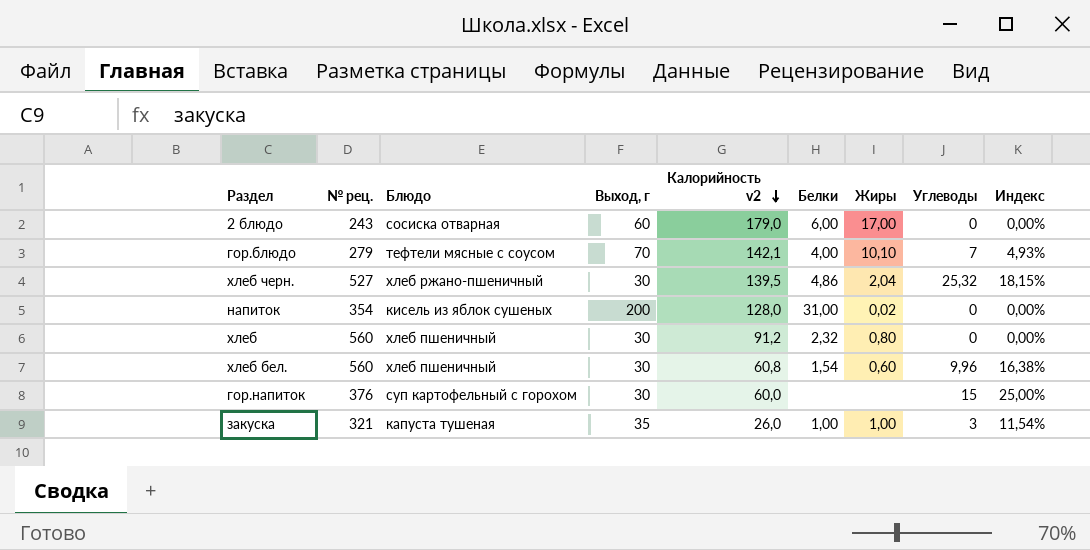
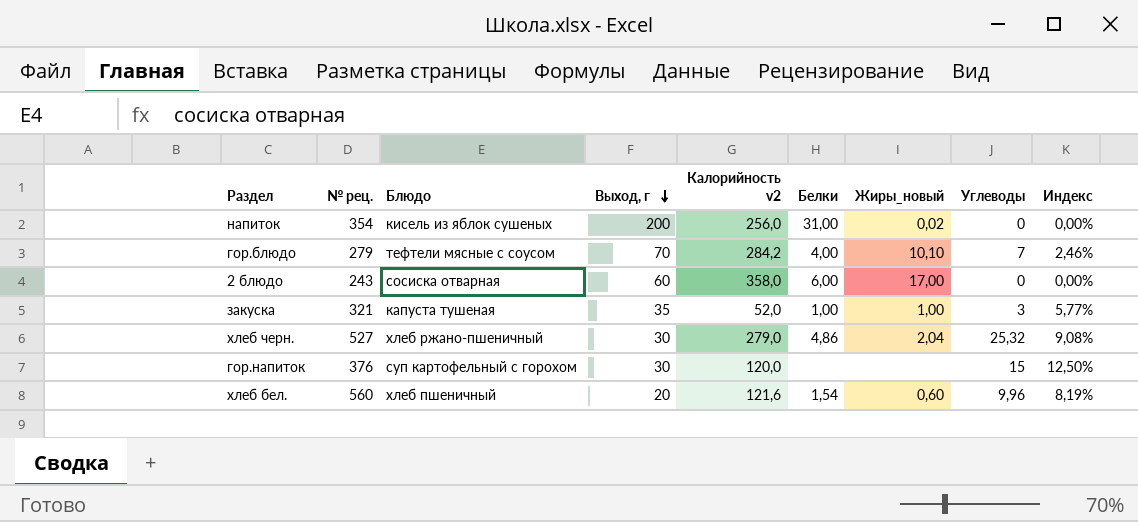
row order: Калорийность v2 descending -> Выход, г descending
column name: Жиры -> Жиры_новый
row хлеб: 560 | хлеб пшеничный | 30 | 91,2 | 2,32 | 0,80 | 0 | 0,00% -> none
напиток | Калорийность v2: 128,0 -> 256,0
гор.блюдо | Калорийность v2: 142,1 -> 284,2
гор.блюдо | Индекс: 4,93% -> 2,46%
2 блюдо | Калорийность v2: 179,0 -> 358,0
закуска | Калорийность v2: 26,0 -> 52,0
закуска | Индекс: 11,54% -> 5,77%
хлеб черн. | Калорийность v2: 139,5 -> 279,0
хлеб черн. | Индекс: 18,15% -> 9,08%
гор.напиток | Калорийность v2: 60,0 -> 120,0
гор.напиток | Индекс: 25,00% -> 12,50%
хлеб бел. | Выход, г: 30 -> 20
хлеб бел. | Калорийность v2: 60,8 -> 121,6
хлеб бел. | Индекс: 16,38% -> 8,19%

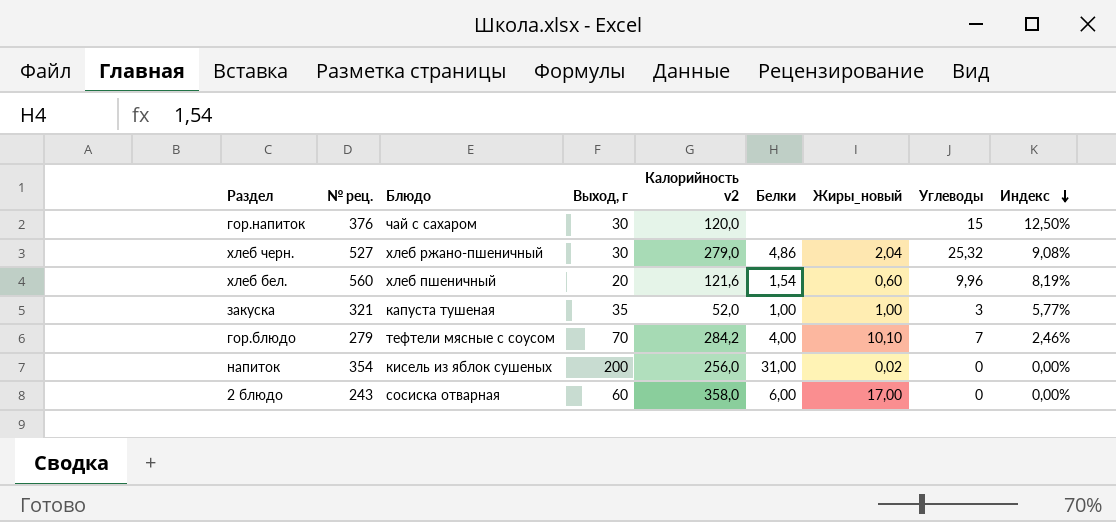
row order: Выход, г descending -> Индекс descending
гор.напиток | Блюдо: суп картофельный с горохом -> чай с сахаром

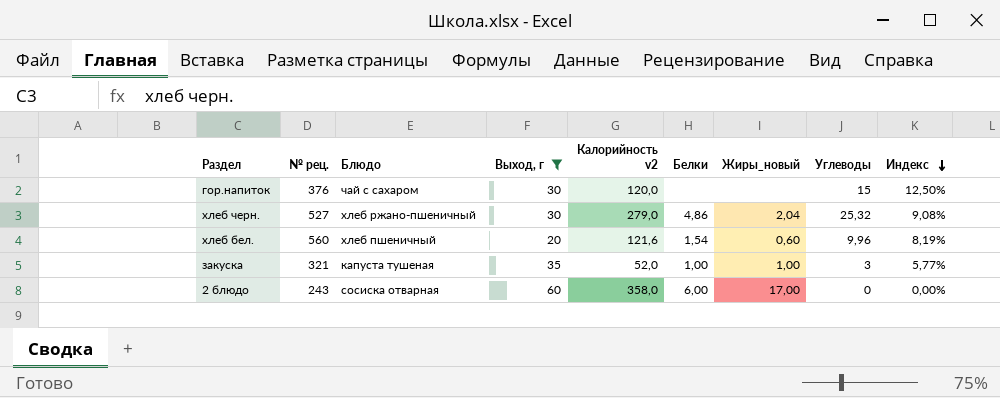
filter: none -> Выход, г <= 60

